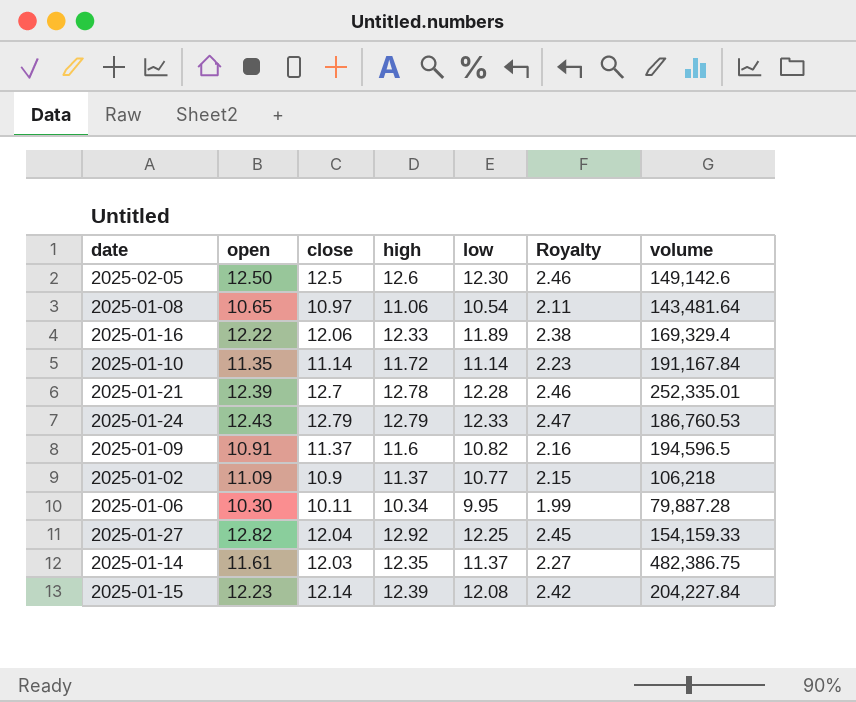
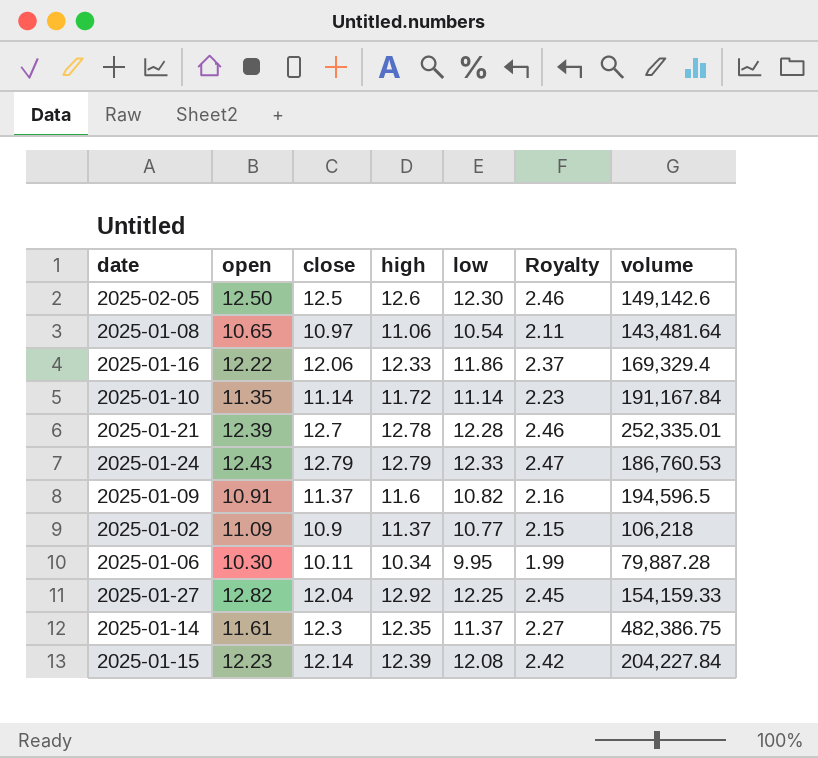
2025-01-16 | low: 11.89 -> 11.86
2025-01-16 | Royalty: 2.38 -> 2.37
2025-01-14 | close: 12.03 -> 12.3

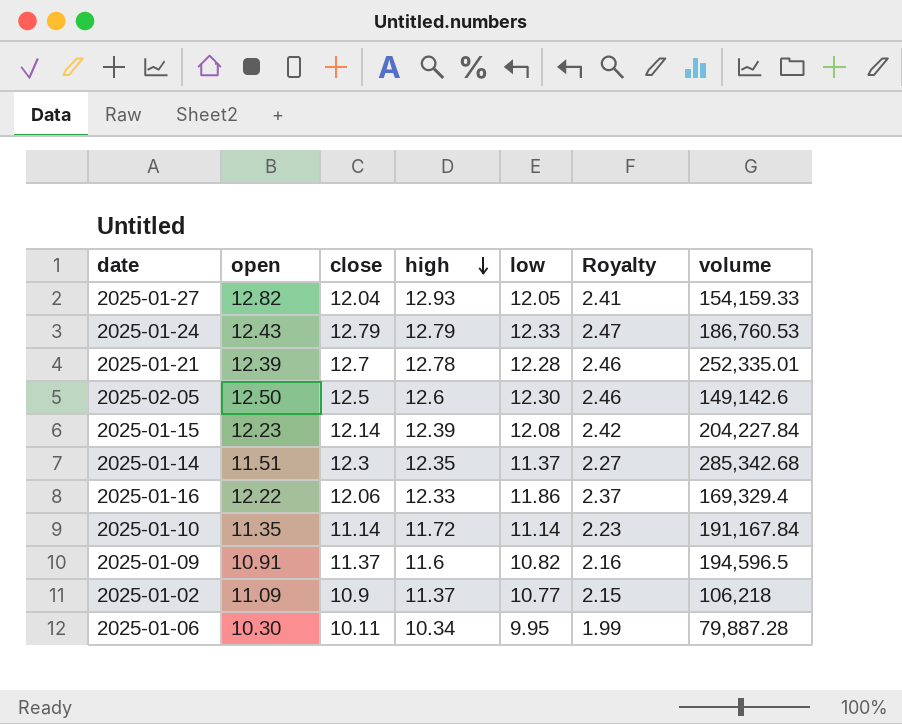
row order: none -> high descending
row 2025-01-08: 10.65 | 10.97 | 11.06 | 10.54 | 2.11 | 143,481.64 -> none
2025-01-27 | high: 12.92 -> 12.93
2025-01-27 | low: 12.25 -> 12.05
2025-01-27 | Royalty: 2.45 -> 2.41
2025-01-14 | open: 11.61 -> 11.51
2025-01-14 | volume: 482,386.75 -> 285,342.68

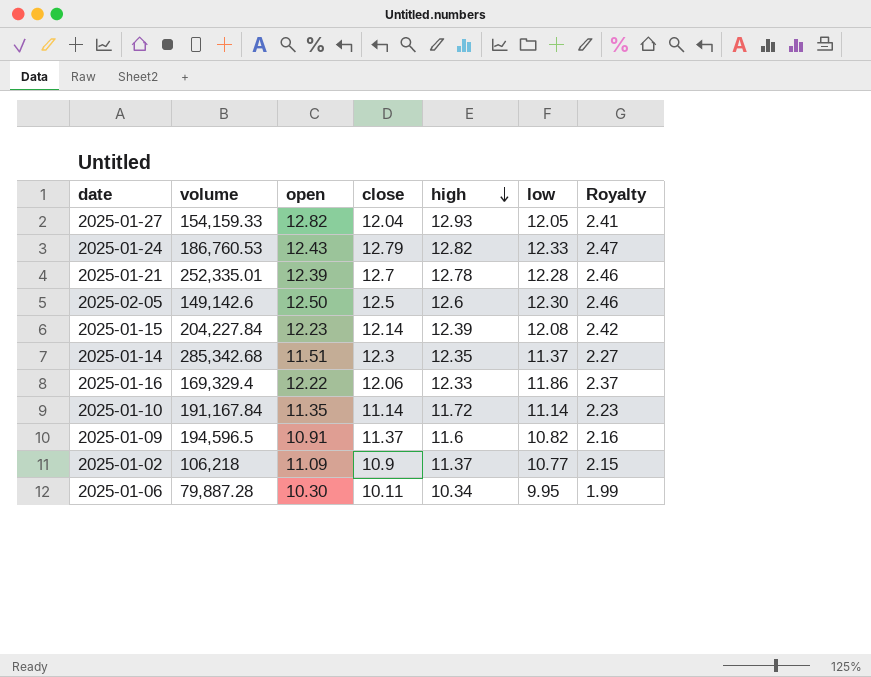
column volume | position: 7 -> 2
2025-01-24 | high: 12.79 -> 12.82

